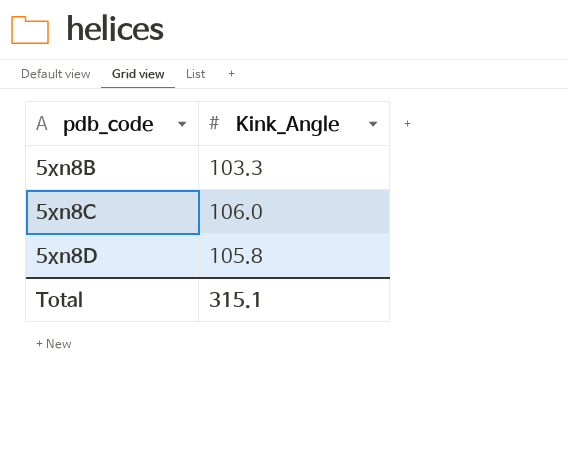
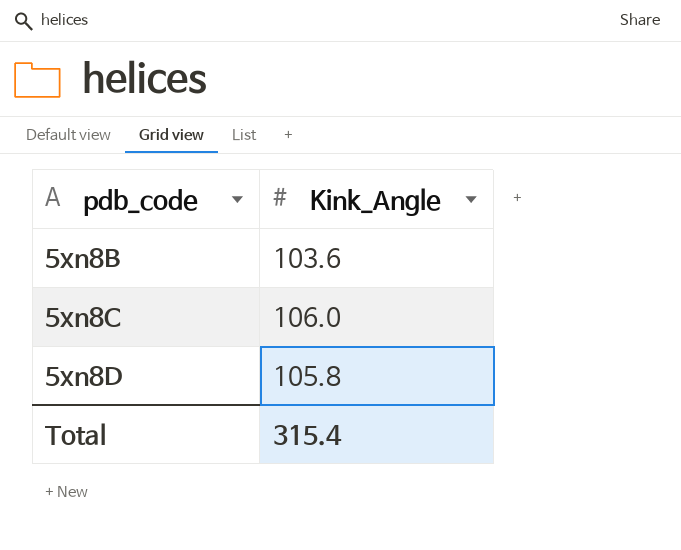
5xn8B | Kink_Angle: 103.3 -> 103.6
Total | Kink_Angle: 315.1 -> 315.4

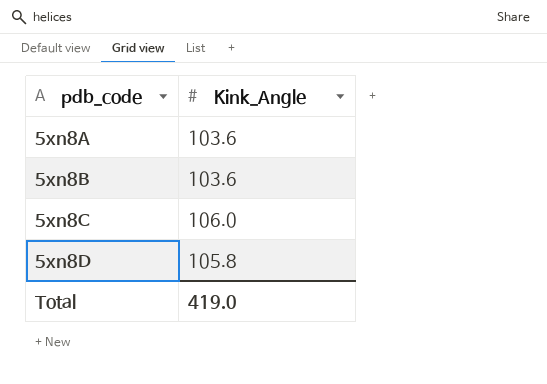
row 5xn8A: none -> 103.6
Total | Kink_Angle: 315.4 -> 419.0

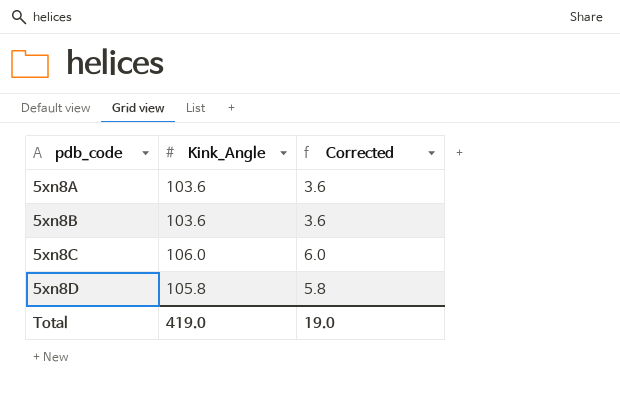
column Corrected | formula: none -> [Kink_Angle] - 100

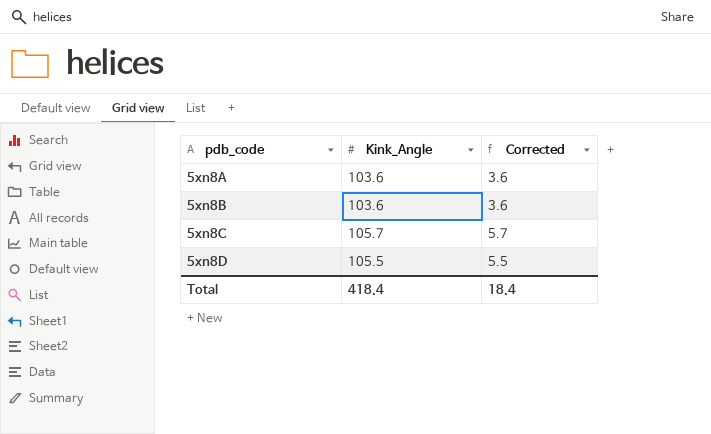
5xn8C | Kink_Angle: 106.0 -> 105.7
5xn8C | Corrected: 6.0 -> 5.7
5xn8D | Kink_Angle: 105.8 -> 105.5
5xn8D | Corrected: 5.8 -> 5.5
Total | Kink_Angle: 419.0 -> 418.4
Total | Corrected: 19.0 -> 18.4

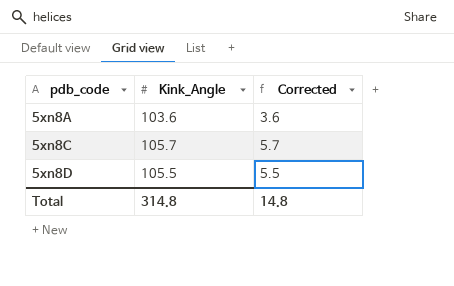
row 5xn8B: 103.6 | 3.6 -> none
Total | Kink_Angle: 418.4 -> 314.8
Total | Corrected: 18.4 -> 14.8

